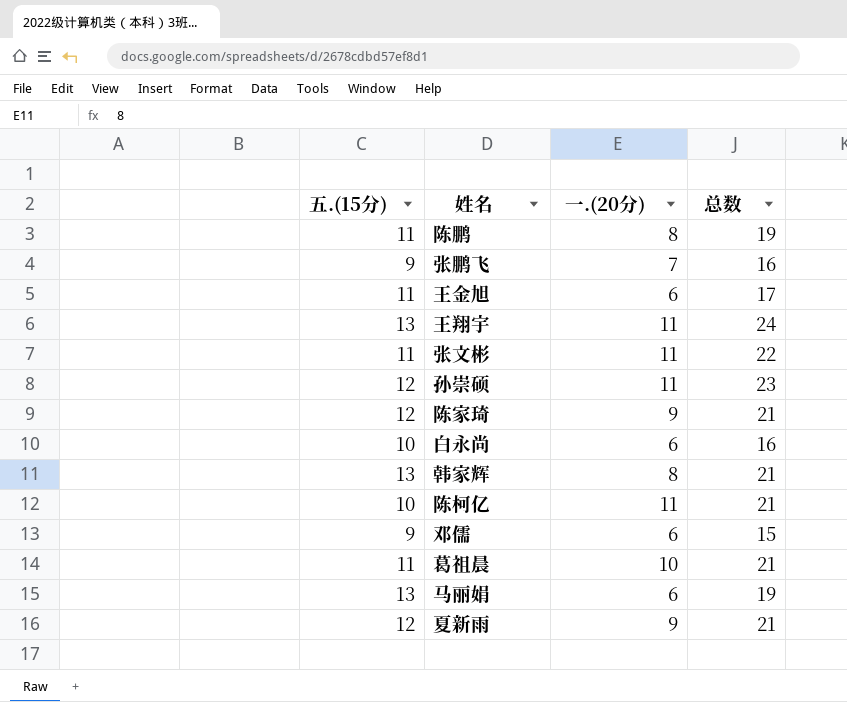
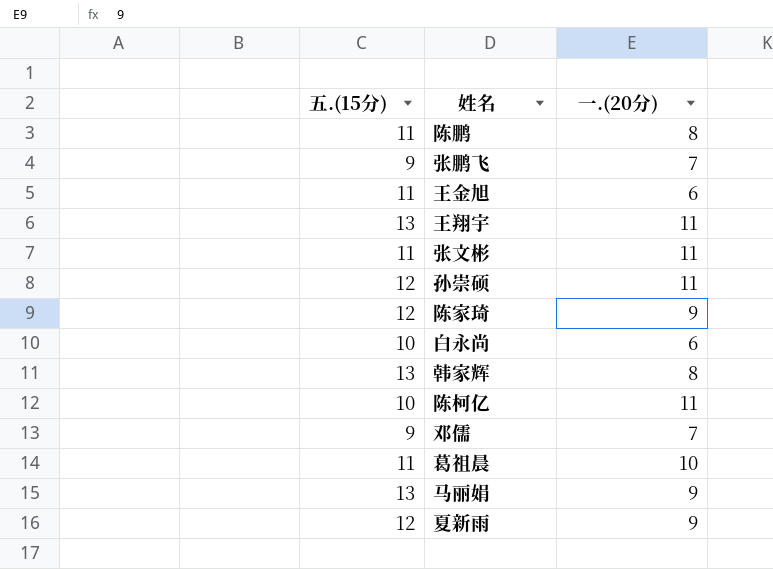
column 总数 | formula: [五.(15分)] + [一.(20分)] -> none
邓儒 | 一.(20分): 6 -> 7
马丽娟 | 一.(20分): 6 -> 9

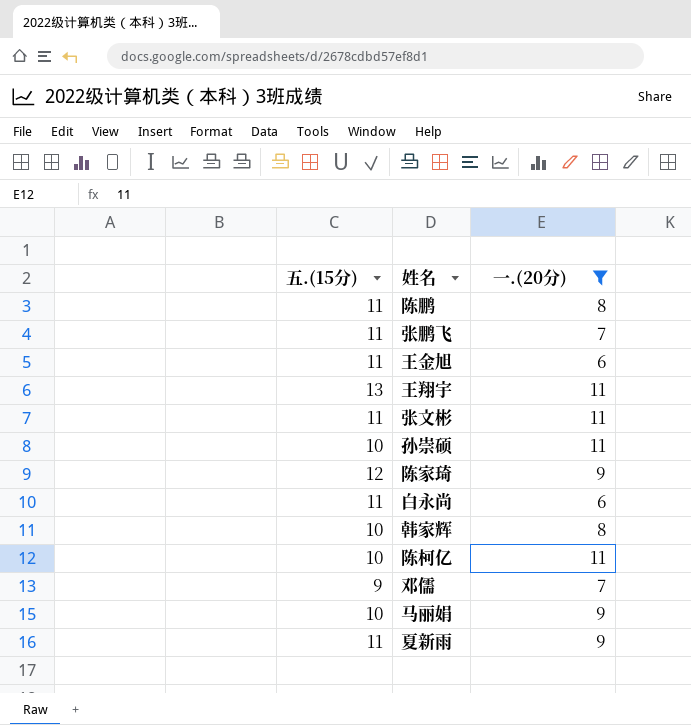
filter: none -> 一.(20分) != 10
张鹏飞 | 五.(15分): 9 -> 11
孙崇硕 | 五.(15分): 12 -> 10
白永尚 | 五.(15分): 10 -> 11
韩家辉 | 五.(15分): 13 -> 10
马丽娟 | 五.(15分): 13 -> 10
夏新雨 | 五.(15分): 12 -> 11

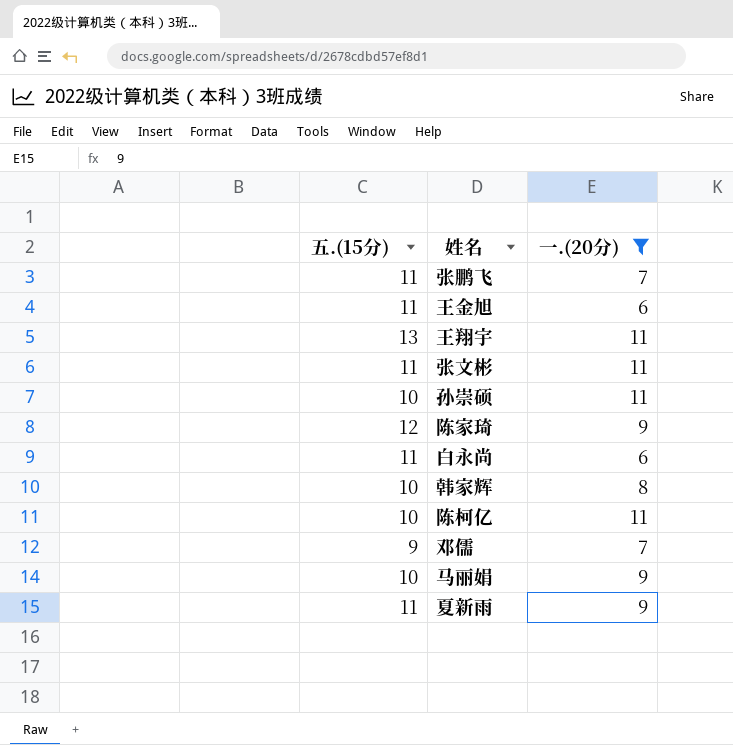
row 陈鹏: 11 | 8 -> none

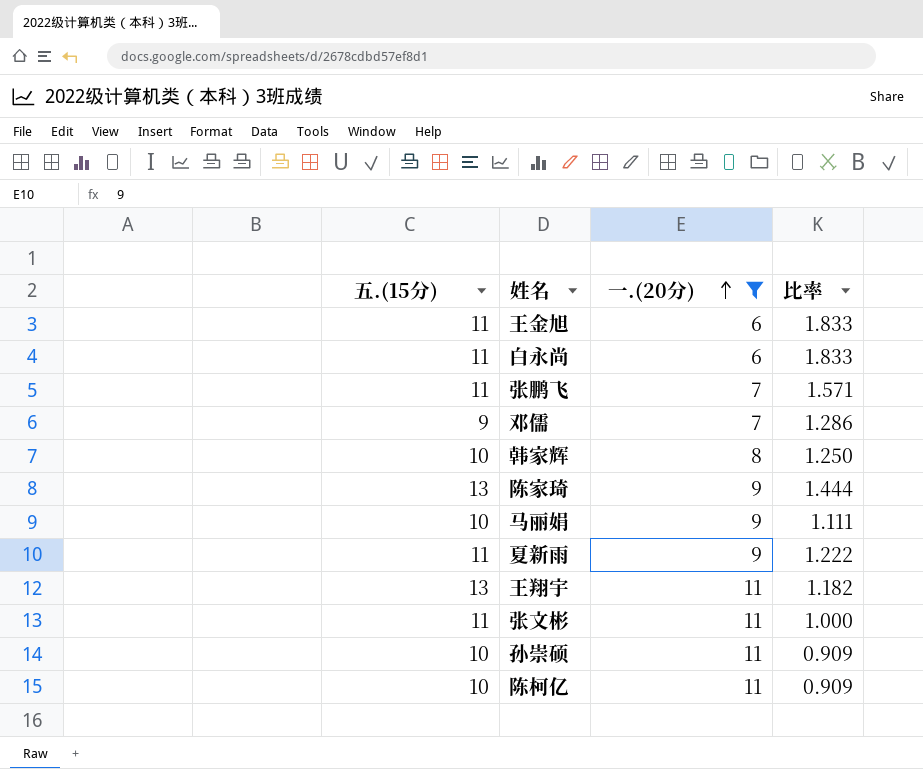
row order: none -> 一.(20分) ascending
column 比率 | formula: none -> [五.(15分)] / [一.(20分)]
陈家琦 | 五.(15分): 12 -> 13

